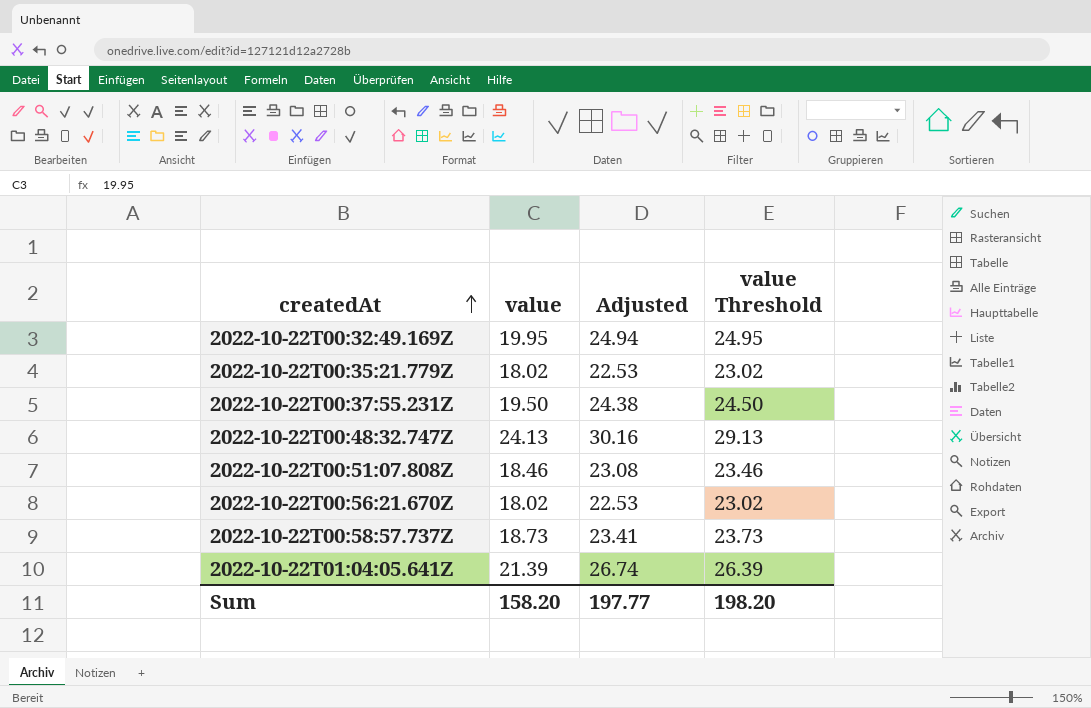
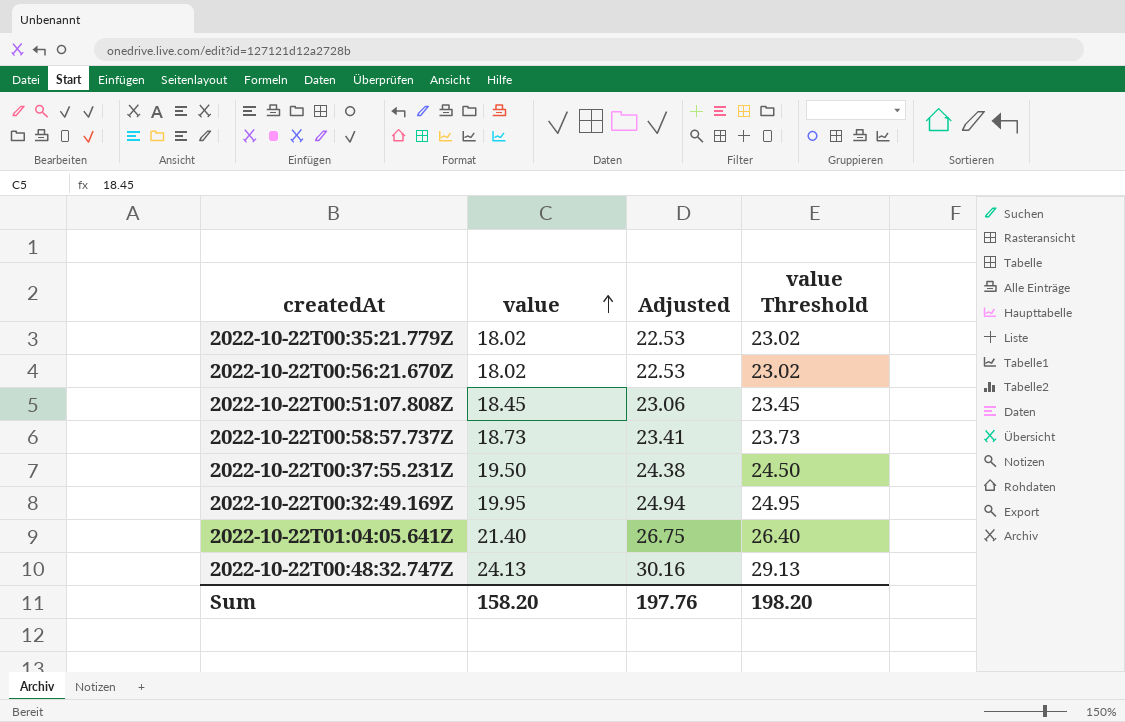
row order: createdAt ascending -> value ascending
2022-10-22T00:51:07.808Z | value: 18.46 -> 18.45
2022-10-22T00:51:07.808Z | Adjusted: 23.08 -> 23.06
2022-10-22T00:51:07.808Z | value Threshold: 23.46 -> 23.45
2022-10-22T01:04:05.641Z | value: 21.39 -> 21.40
2022-10-22T01:04:05.641Z | Adjusted: 26.74 -> 26.75
2022-10-22T01:04:05.641Z | value Threshold: 26.39 -> 26.40
Sum | Adjusted: 197.77 -> 197.76

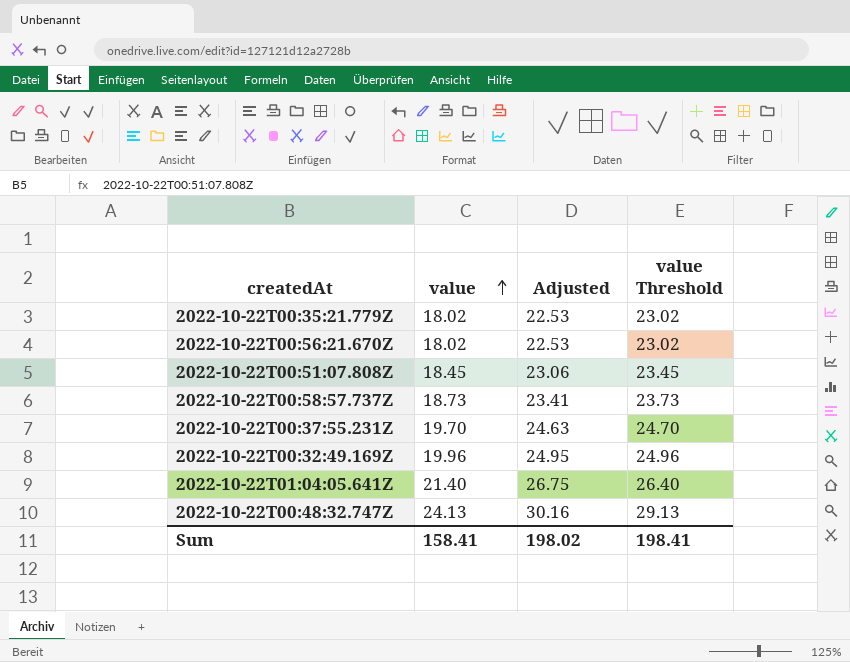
2022-10-22T00:37:55.231Z | value: 19.50 -> 19.70
2022-10-22T00:37:55.231Z | Adjusted: 24.38 -> 24.63
2022-10-22T00:37:55.231Z | value Threshold: 24.50 -> 24.70
2022-10-22T00:32:49.169Z | value: 19.95 -> 19.96
2022-10-22T00:32:49.169Z | Adjusted: 24.94 -> 24.95
2022-10-22T00:32:49.169Z | value Threshold: 24.95 -> 24.96
Sum | value: 158.20 -> 158.41
Sum | Adjusted: 197.76 -> 198.02
Sum | value Threshold: 198.20 -> 198.41

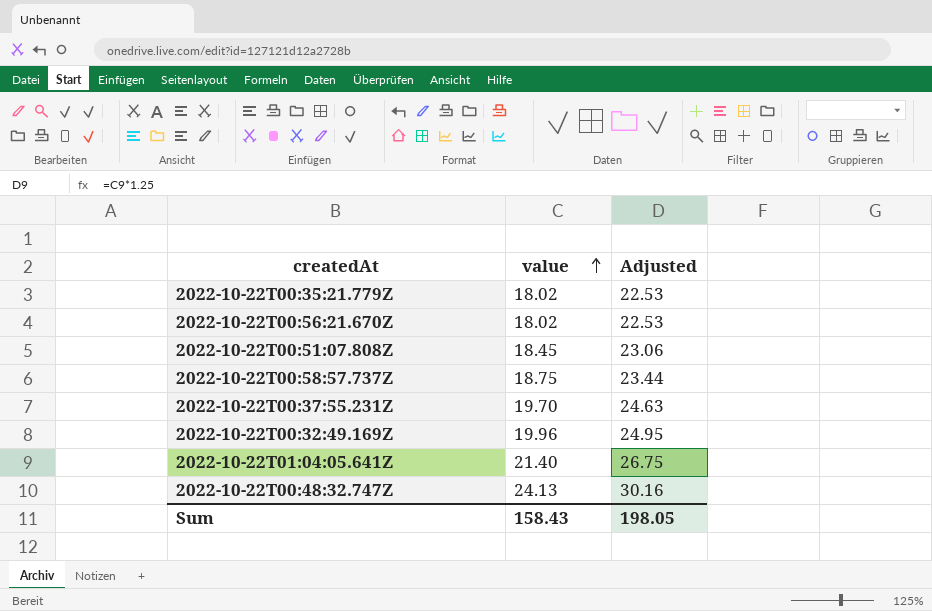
column value Threshold | formula: [value] + 5 -> none
2022-10-22T00:58:57.737Z | value: 18.73 -> 18.75
2022-10-22T00:58:57.737Z | Adjusted: 23.41 -> 23.44
Sum | value: 158.41 -> 158.43
Sum | Adjusted: 198.02 -> 198.05

